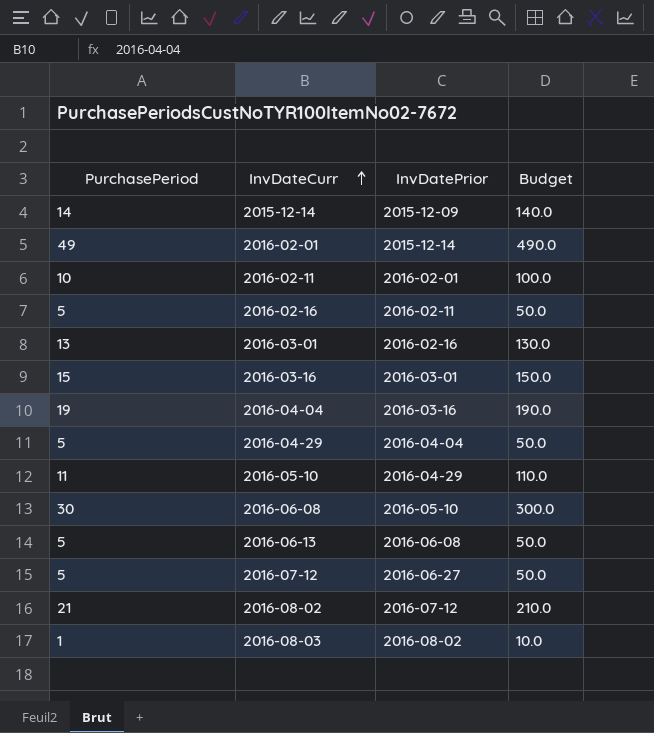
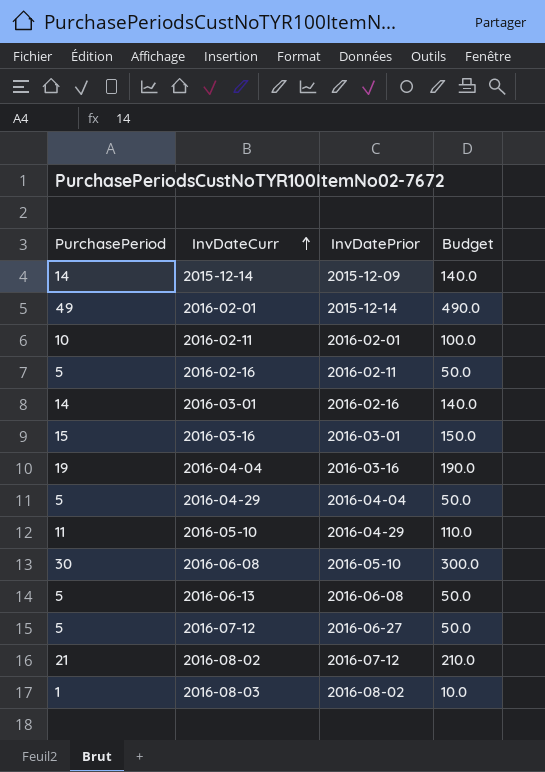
2016-03-01 | PurchasePeriod: 13 -> 14
2016-03-01 | Budget: 130.0 -> 140.0

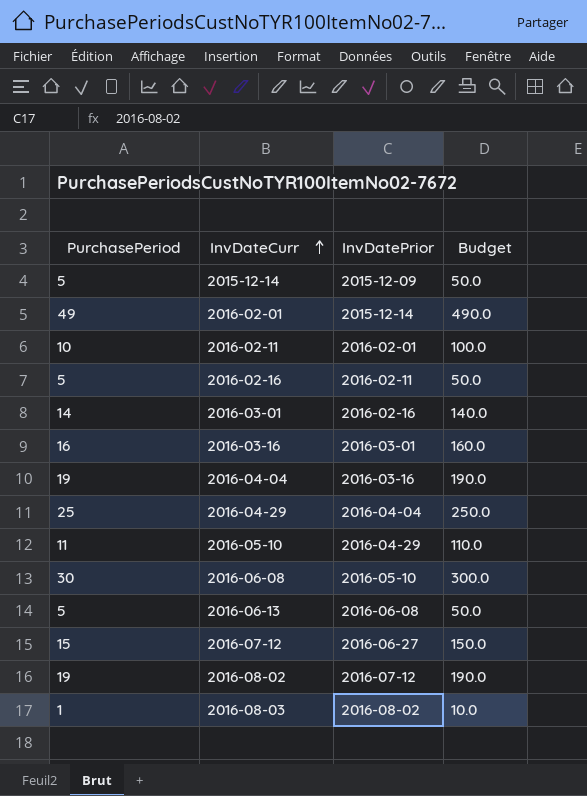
2015-12-14 | PurchasePeriod: 14 -> 5
2015-12-14 | Budget: 140.0 -> 50.0
2016-03-16 | PurchasePeriod: 15 -> 16
2016-03-16 | Budget: 150.0 -> 160.0
2016-04-29 | PurchasePeriod: 5 -> 25
2016-04-29 | Budget: 50.0 -> 250.0
2016-07-12 | PurchasePeriod: 5 -> 15
2016-07-12 | Budget: 50.0 -> 150.0
2016-08-02 | PurchasePeriod: 21 -> 19
2016-08-02 | Budget: 210.0 -> 190.0

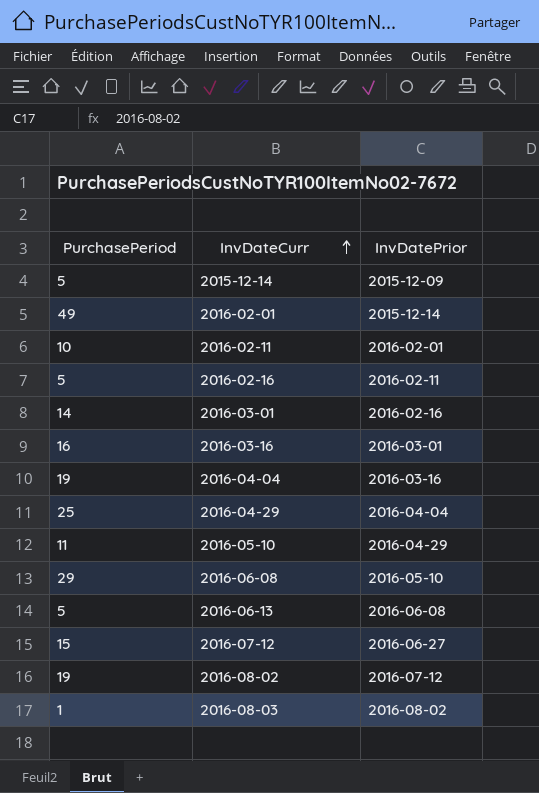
column Budget | formula: [PurchasePeriod] * 10 -> none
2016-06-08 | PurchasePeriod: 30 -> 29

